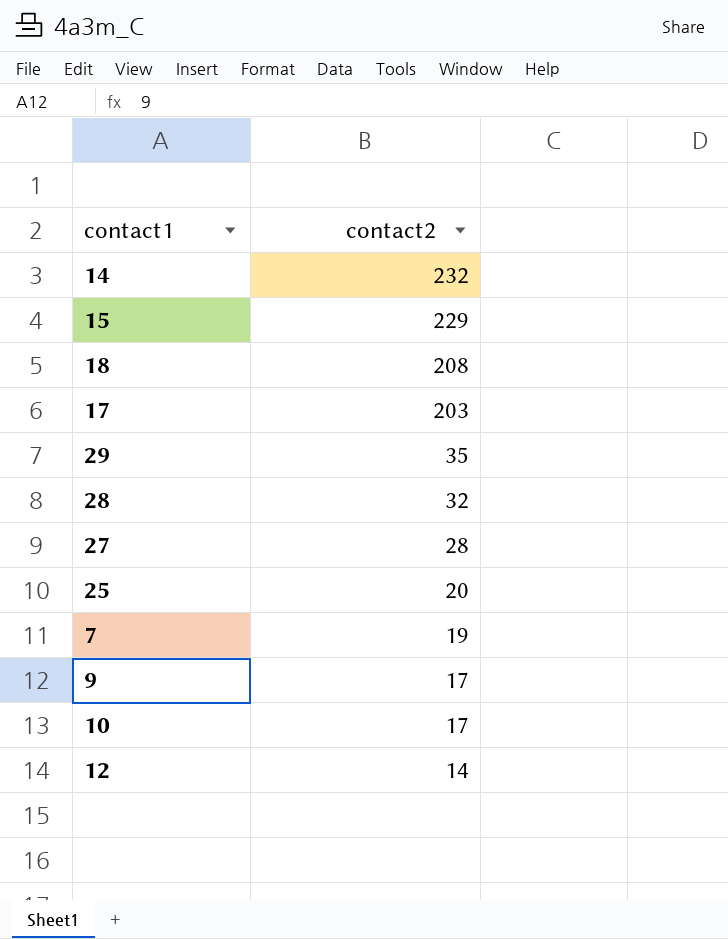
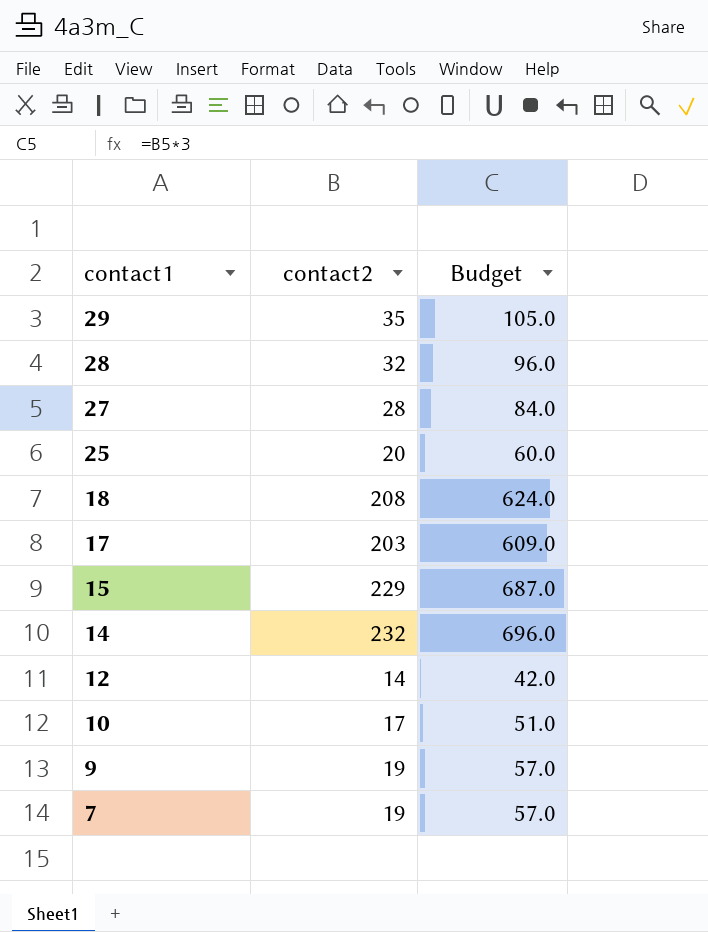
row order: contact2 descending -> contact1 descending
column Budget | formula: none -> [contact2] * 3
9 | contact2: 17 -> 19

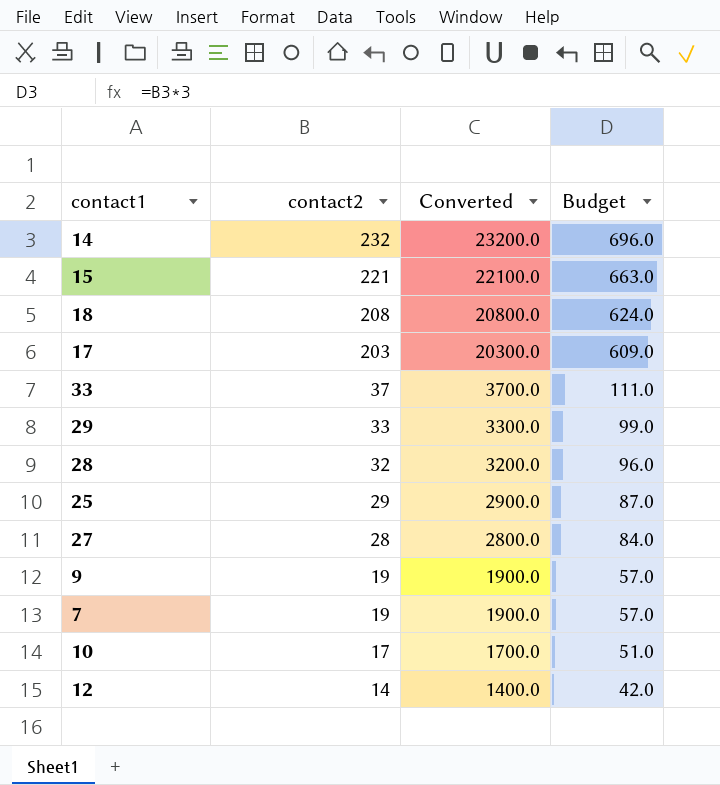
row order: contact1 descending -> contact2 descending
column Converted | formula: none -> [contact2] * 100
15 | contact2: 229 -> 221
15 | Budget: 687.0 -> 663.0
row 33: none -> 37 | 3700.0 | 111.0
29 | contact2: 35 -> 33
29 | Budget: 105.0 -> 99.0
25 | contact2: 20 -> 29
25 | Budget: 60.0 -> 87.0

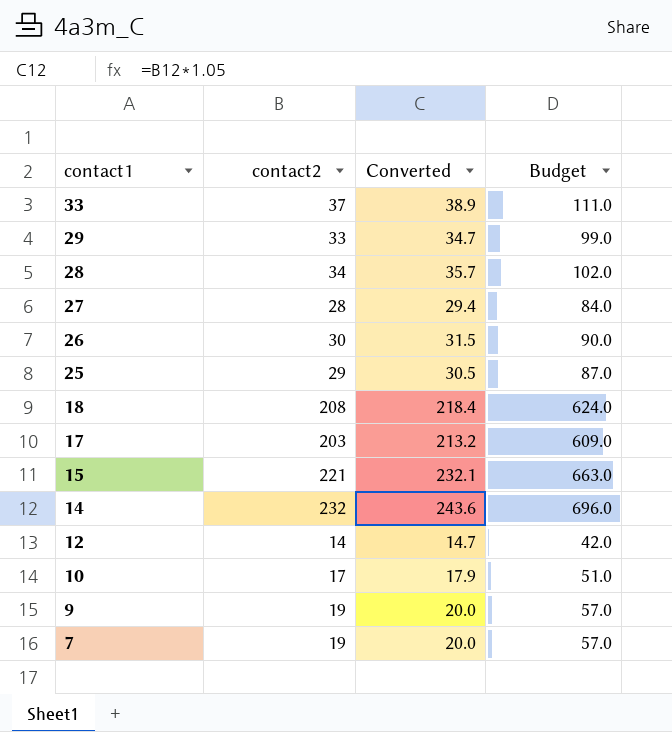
row order: contact2 descending -> contact1 descending
column Converted | formula: [contact2] * 100 -> [contact2] * 1.05
28 | contact2: 32 -> 34
28 | Budget: 96.0 -> 102.0
row 26: none -> 30 | 31.5 | 90.0

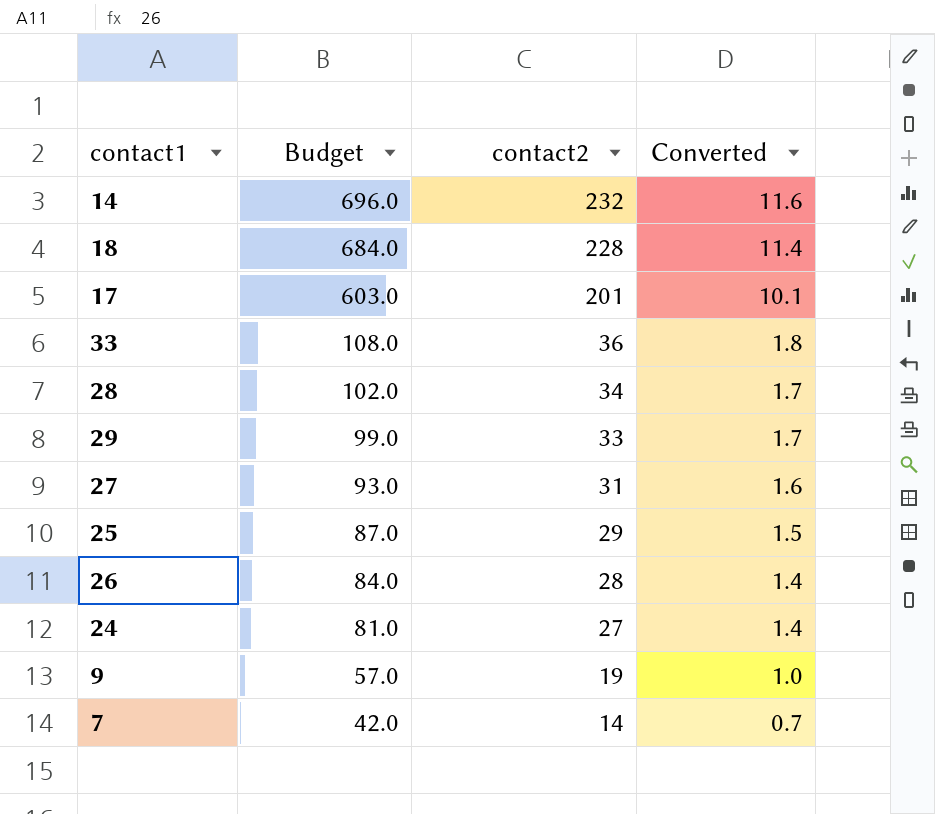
row order: contact1 descending -> Budget descending
column Budget | position: 4 -> 2
column Converted | formula: [contact2] * 1.05 -> [contact2] * 0.05
row 15: 221 | 232.1 | 663.0 -> none
row 12: 14 | 14.7 | 42.0 -> none
row 10: 17 | 17.9 | 51.0 -> none
18 | Budget: 624.0 -> 684.0
18 | contact2: 208 -> 228
17 | Budget: 609.0 -> 603.0
17 | contact2: 203 -> 201
33 | Budget: 111.0 -> 108.0
33 | contact2: 37 -> 36
27 | Budget: 84.0 -> 93.0
27 | contact2: 28 -> 31
26 | Budget: 90.0 -> 84.0
26 | contact2: 30 -> 28
row 24: none -> 81.0 | 27 | 1.4
7 | Budget: 57.0 -> 42.0
7 | contact2: 19 -> 14

